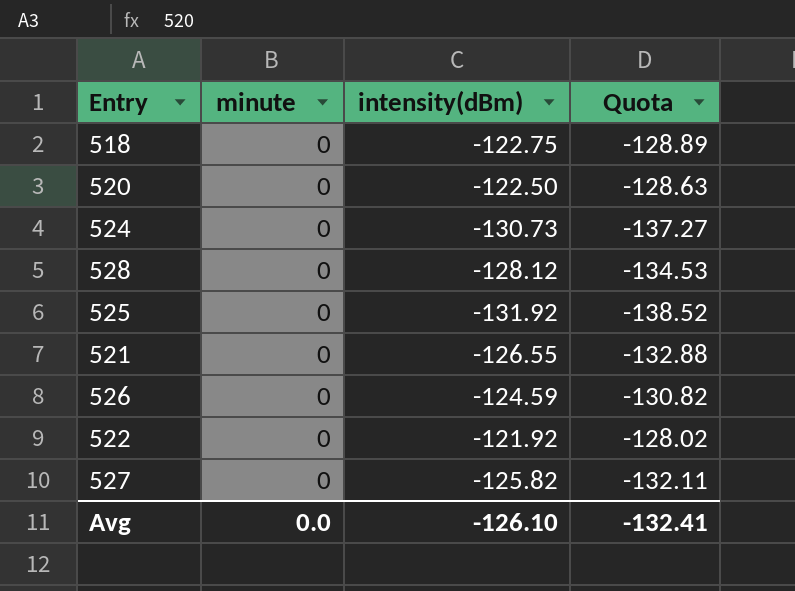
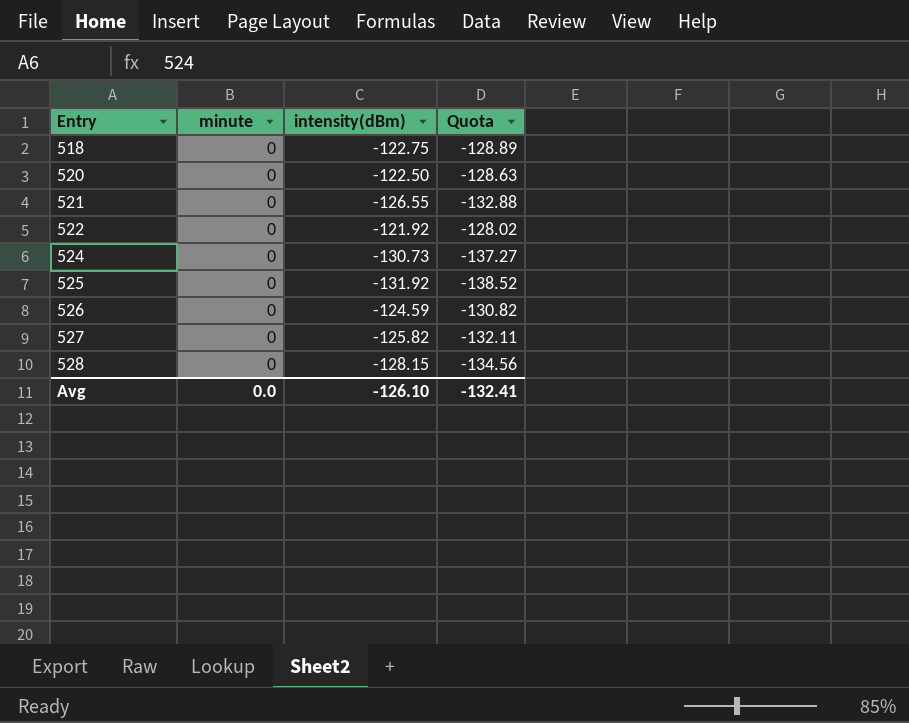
row order: none -> Entry ascending
528 | intensity(dBm): -128.12 -> -128.15
528 | Quota: -134.53 -> -134.56

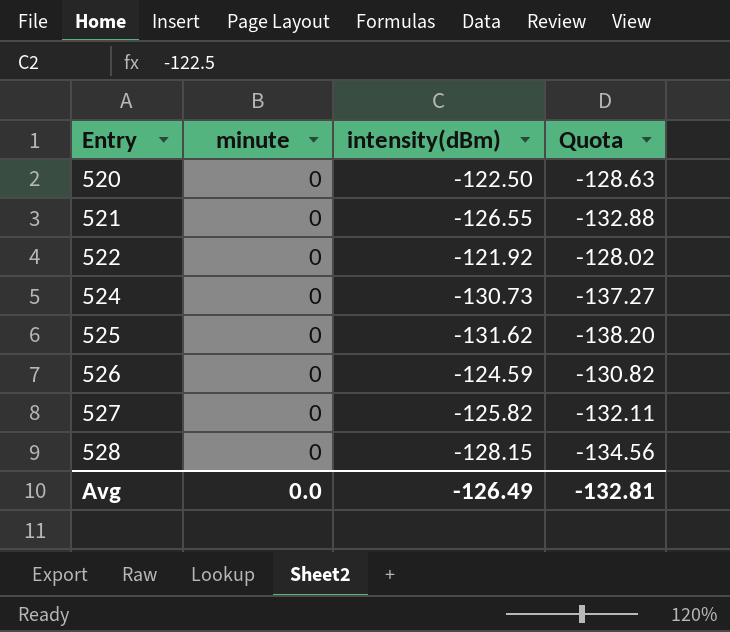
row 518: 0 | -122.75 | -128.89 -> none
525 | intensity(dBm): -131.92 -> -131.62
525 | Quota: -138.52 -> -138.20
Avg | intensity(dBm): -126.10 -> -126.49
Avg | Quota: -132.41 -> -132.81

